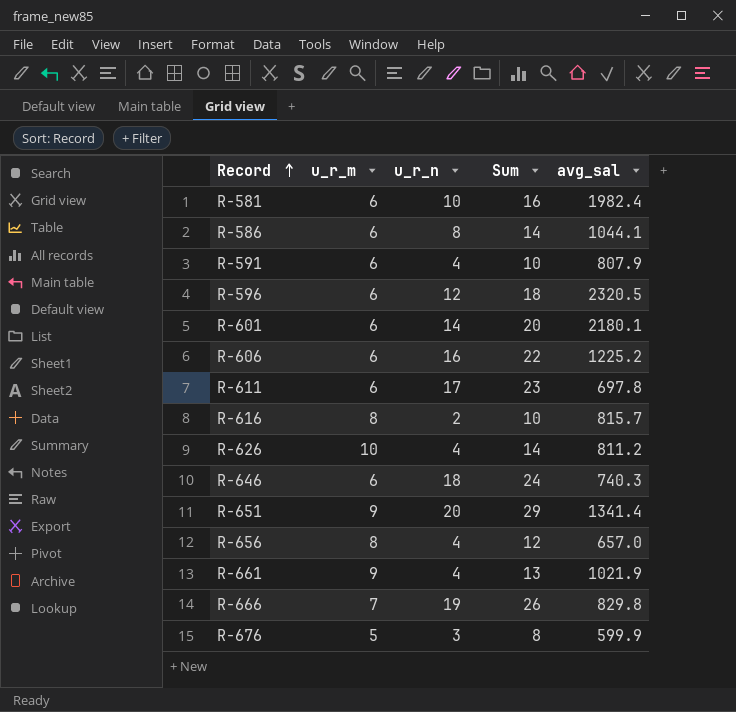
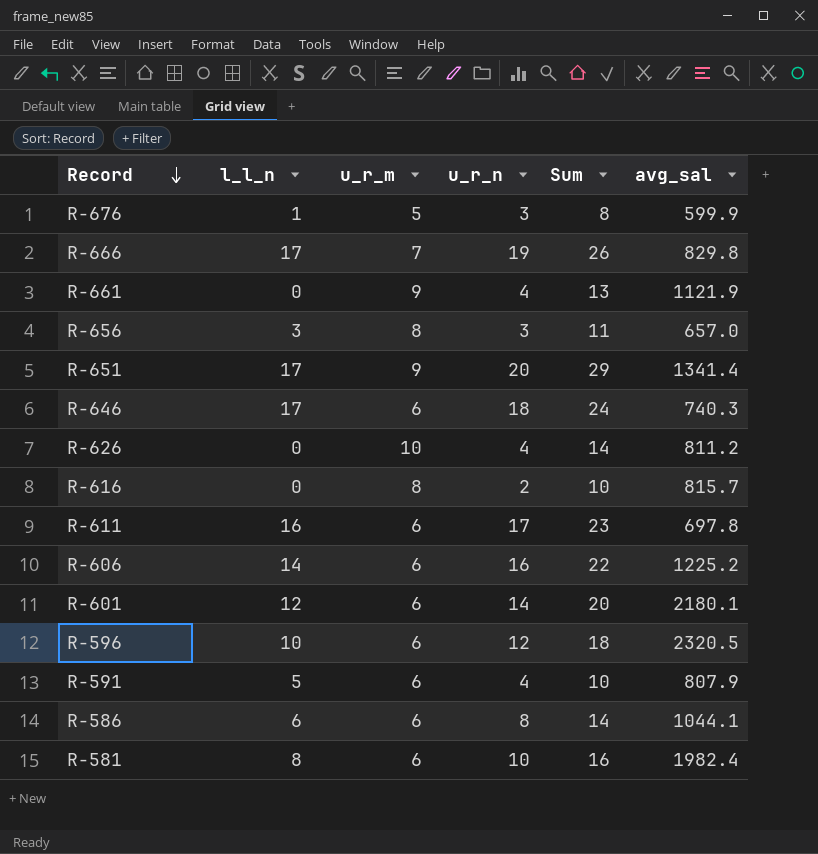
row order: Record ascending -> Record descending
column l_l_n | position: none -> 2
R-661 | avg_sal: 1021.9 -> 1121.9
R-656 | u_r_n: 4 -> 3
R-656 | Sum: 12 -> 11

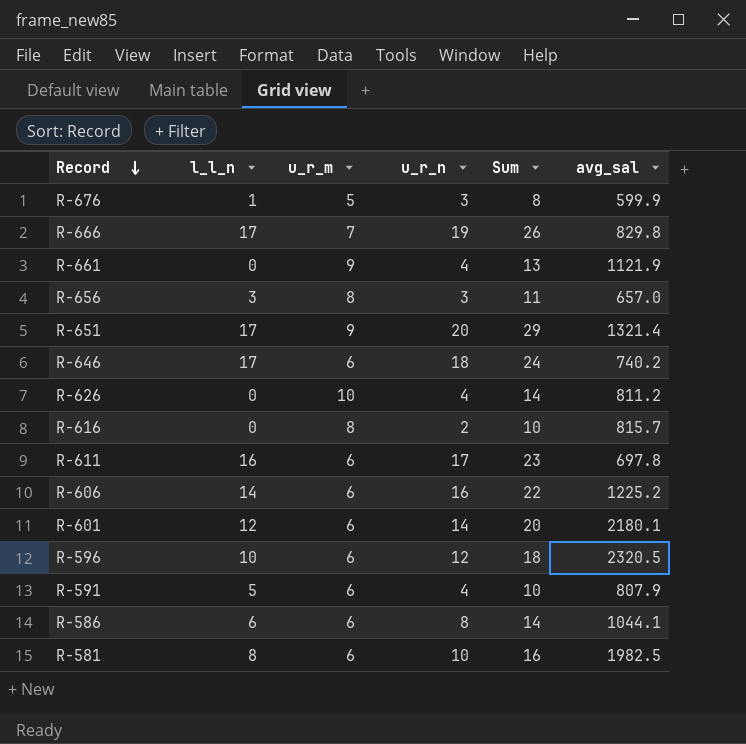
R-651 | avg_sal: 1341.4 -> 1321.4
R-646 | avg_sal: 740.3 -> 740.2
R-581 | avg_sal: 1982.4 -> 1982.5

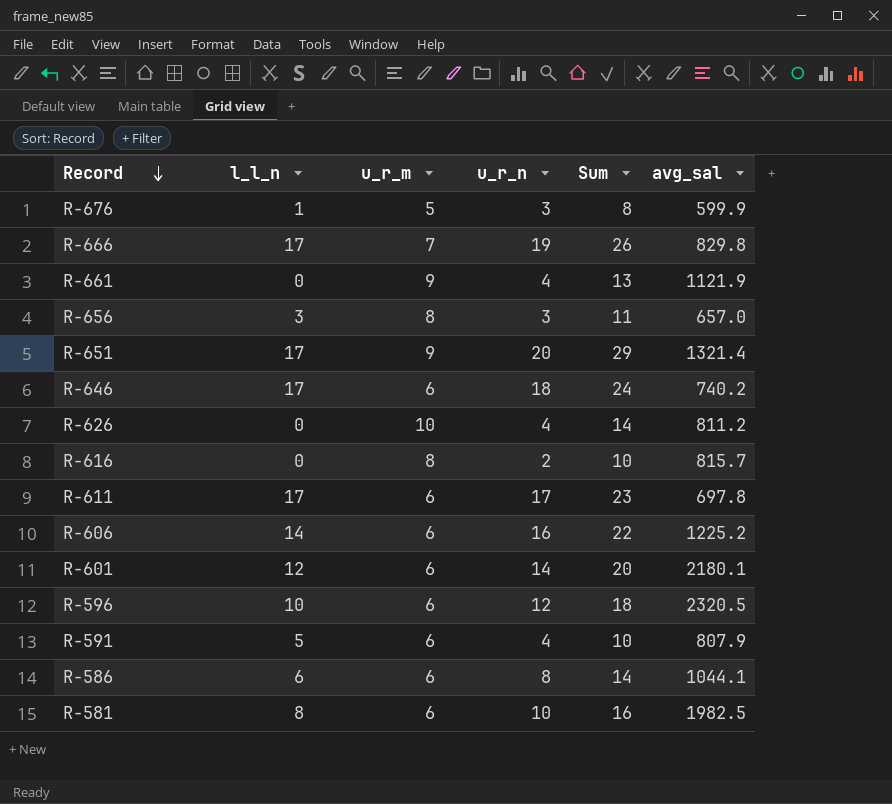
R-611 | l_l_n: 16 -> 17

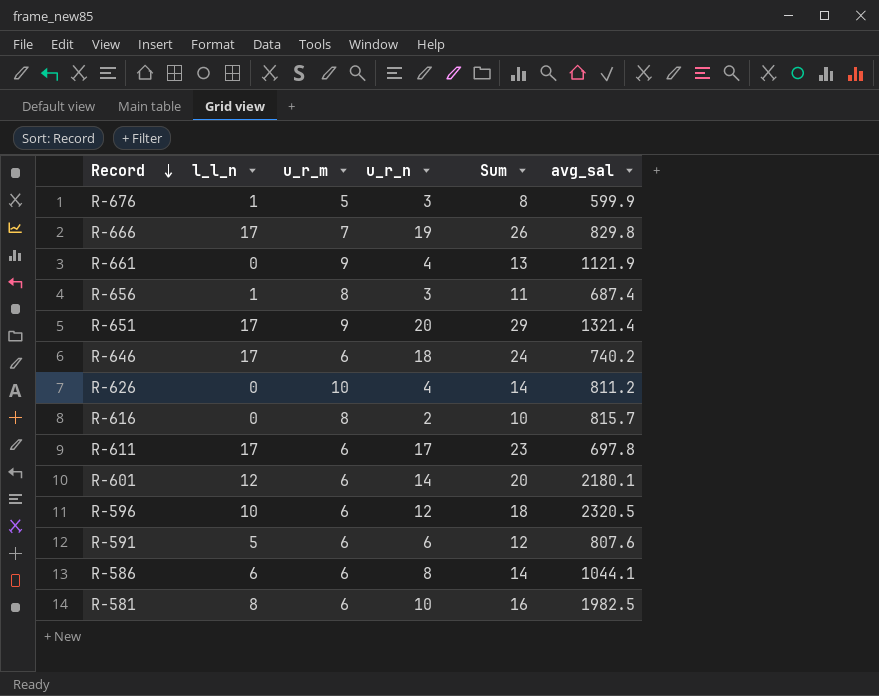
row R-606: 14 | 6 | 16 | 22 | 1225.2 -> none
R-656 | l_l_n: 3 -> 1
R-656 | avg_sal: 657.0 -> 687.4
R-591 | u_r_n: 4 -> 6
R-591 | Sum: 10 -> 12
R-591 | avg_sal: 807.9 -> 807.6

